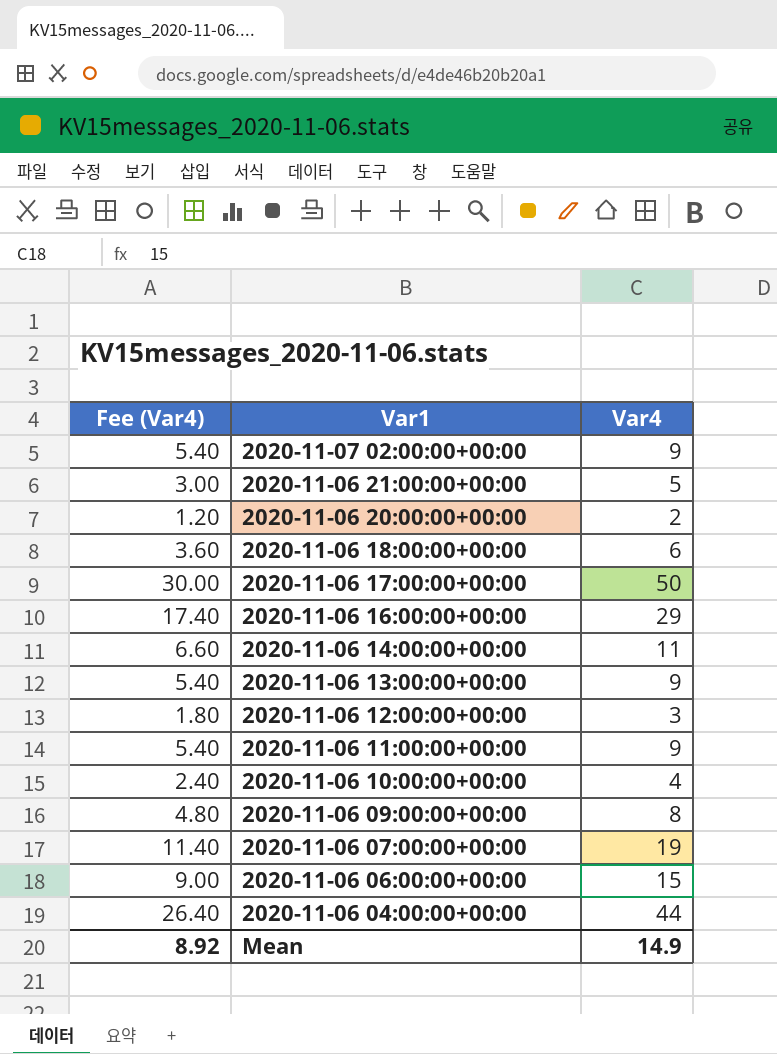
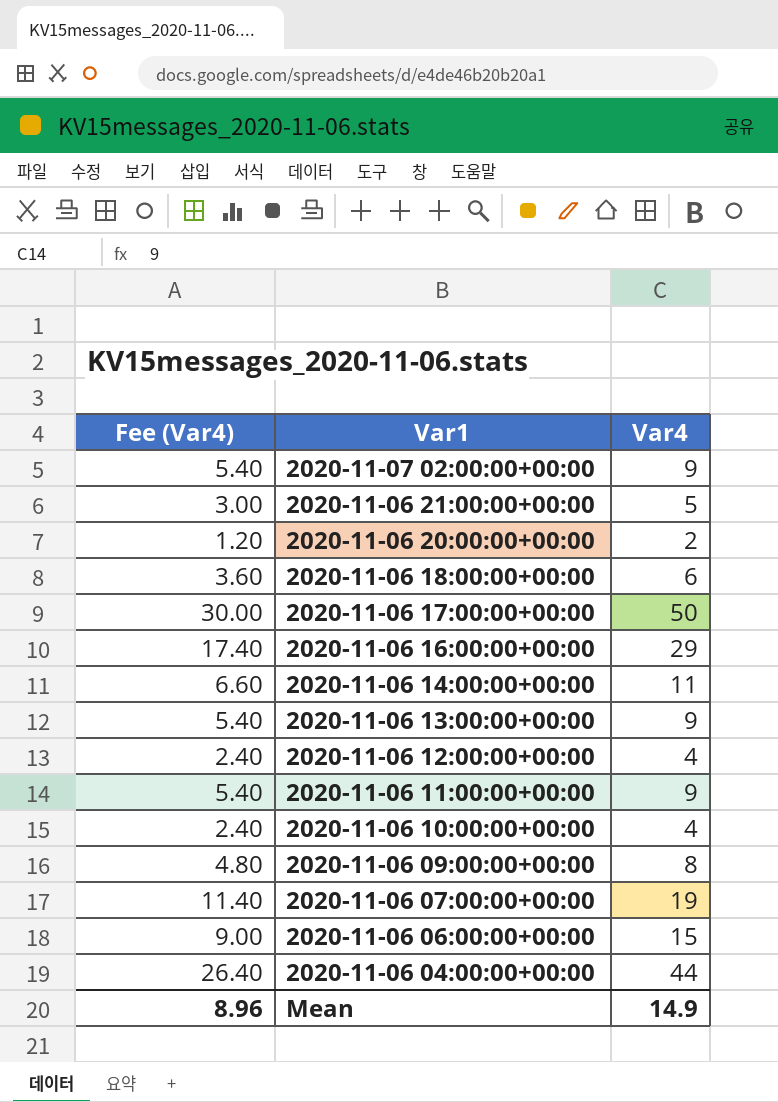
2020-11-06 12:00:00+00:00 | Fee (Var4): 1.80 -> 2.40
2020-11-06 12:00:00+00:00 | Var4: 3 -> 4
Mean | Fee (Var4): 8.92 -> 8.96

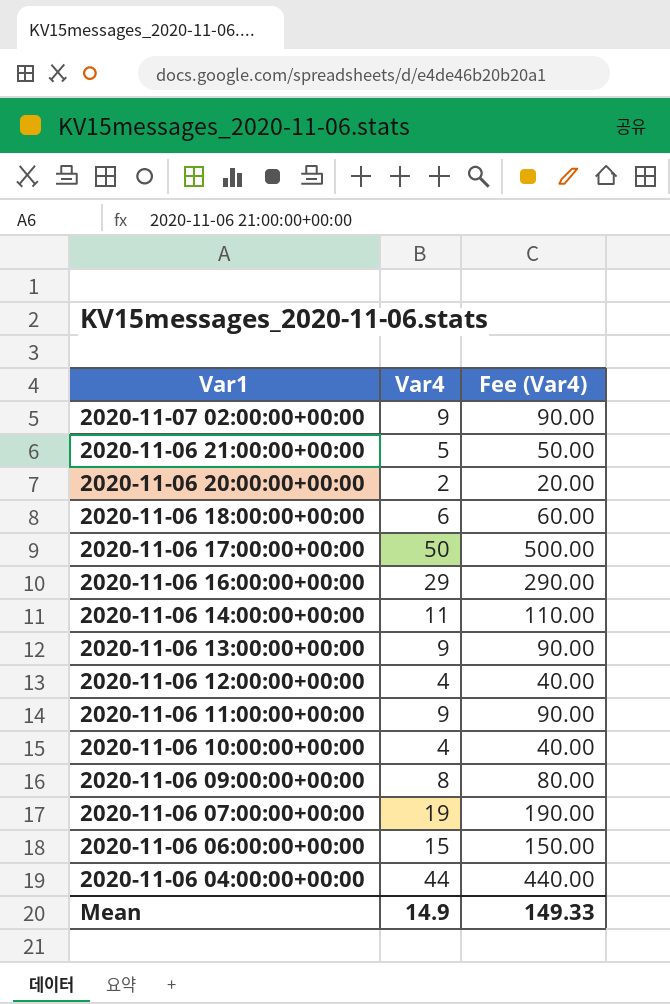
column Fee (Var4) | formula: [Var4] * 0.6 -> [Var4] * 10
column Fee (Var4) | position: 1 -> 3
Mean | Fee (Var4): 8.96 -> 149.33

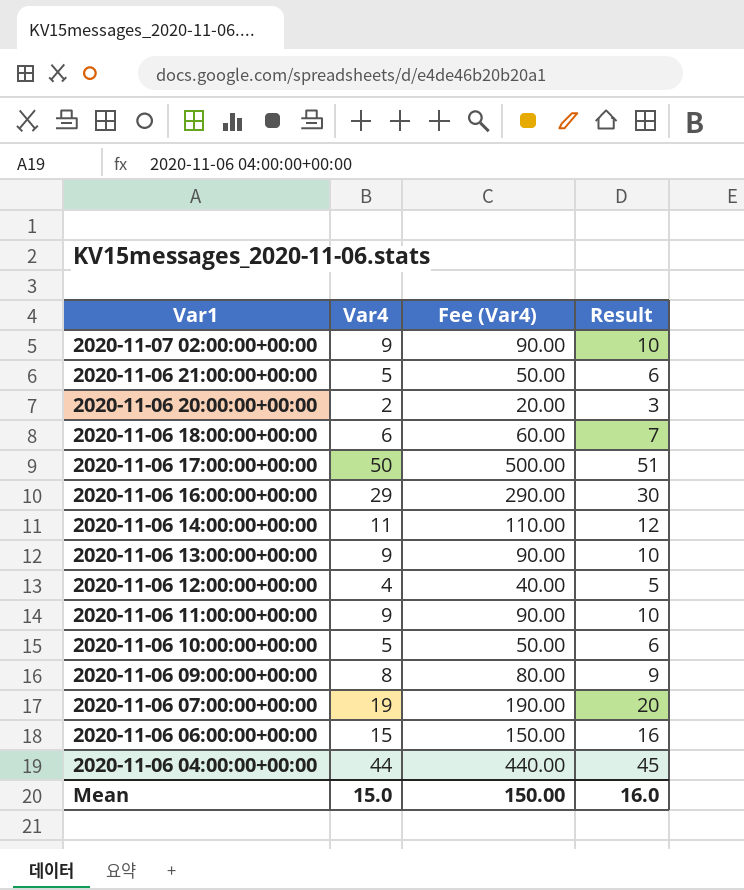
column Result | formula: none -> [Var4] + 1
2020-11-06 10:00:00+00:00 | Var4: 4 -> 5
2020-11-06 10:00:00+00:00 | Fee (Var4): 40.00 -> 50.00
Mean | Var4: 14.9 -> 15.0
Mean | Fee (Var4): 149.33 -> 150.00

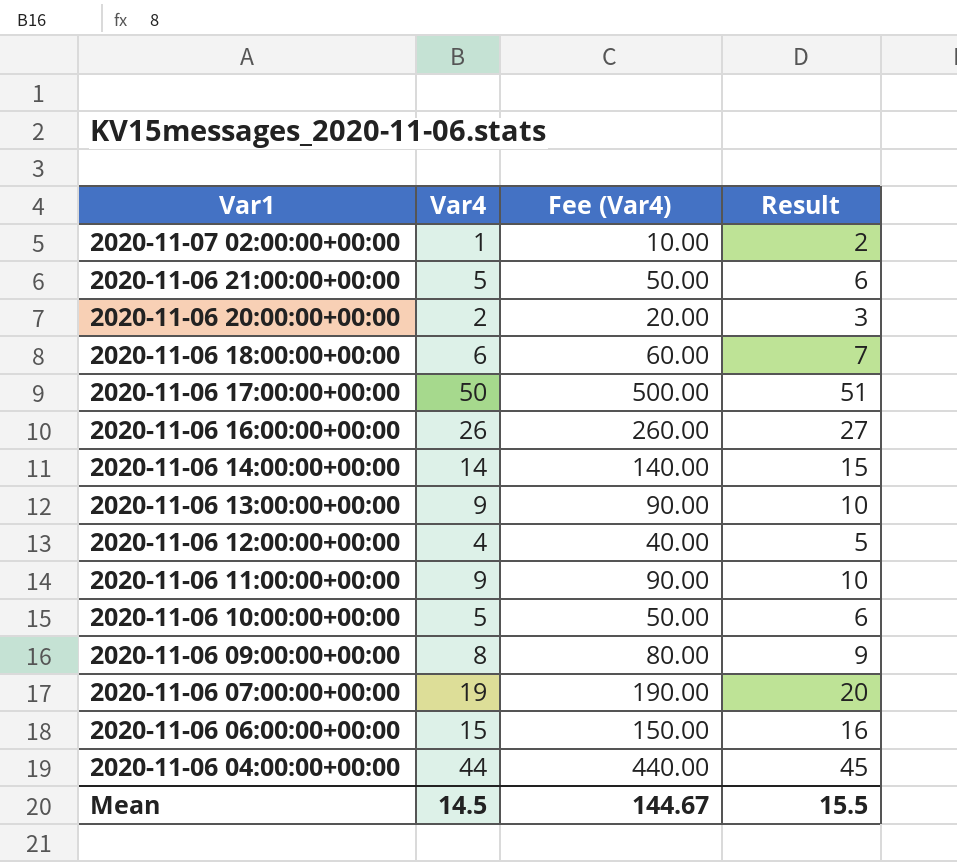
2020-11-07 02:00:00+00:00 | Var4: 9 -> 1
2020-11-07 02:00:00+00:00 | Fee (Var4): 90.00 -> 10.00
2020-11-07 02:00:00+00:00 | Result: 10 -> 2
2020-11-06 16:00:00+00:00 | Var4: 29 -> 26
2020-11-06 16:00:00+00:00 | Fee (Var4): 290.00 -> 260.00
2020-11-06 16:00:00+00:00 | Result: 30 -> 27
2020-11-06 14:00:00+00:00 | Var4: 11 -> 14
2020-11-06 14:00:00+00:00 | Fee (Var4): 110.00 -> 140.00
2020-11-06 14:00:00+00:00 | Result: 12 -> 15
Mean | Var4: 15.0 -> 14.5
Mean | Fee (Var4): 150.00 -> 144.67
Mean | Result: 16.0 -> 15.5

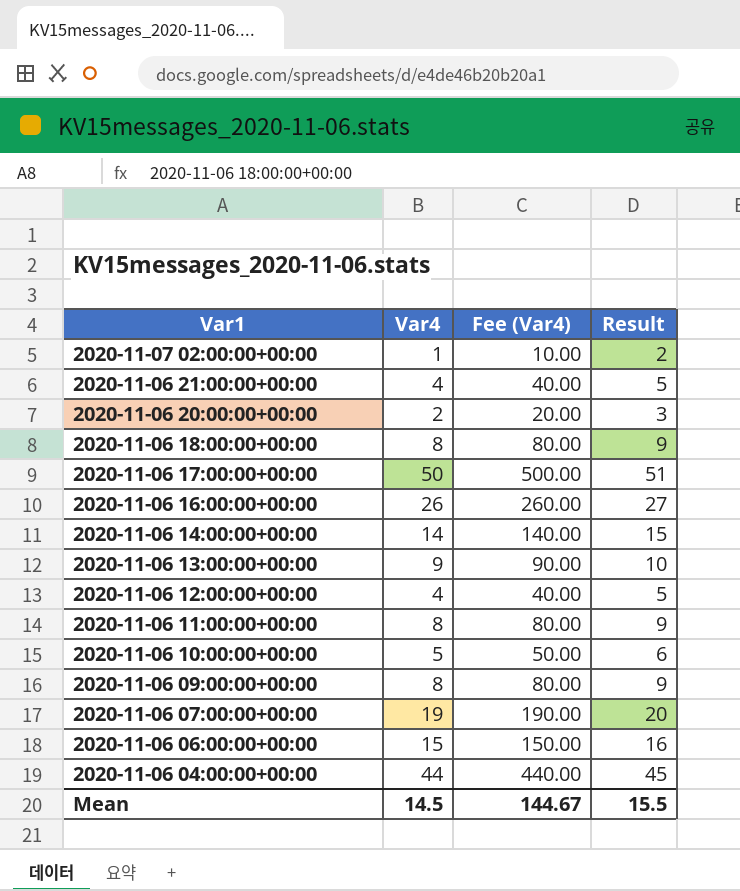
2020-11-06 21:00:00+00:00 | Var4: 5 -> 4
2020-11-06 21:00:00+00:00 | Fee (Var4): 50.00 -> 40.00
2020-11-06 21:00:00+00:00 | Result: 6 -> 5
2020-11-06 18:00:00+00:00 | Var4: 6 -> 8
2020-11-06 18:00:00+00:00 | Fee (Var4): 60.00 -> 80.00
2020-11-06 18:00:00+00:00 | Result: 7 -> 9
2020-11-06 11:00:00+00:00 | Var4: 9 -> 8
2020-11-06 11:00:00+00:00 | Fee (Var4): 90.00 -> 80.00
2020-11-06 11:00:00+00:00 | Result: 10 -> 9

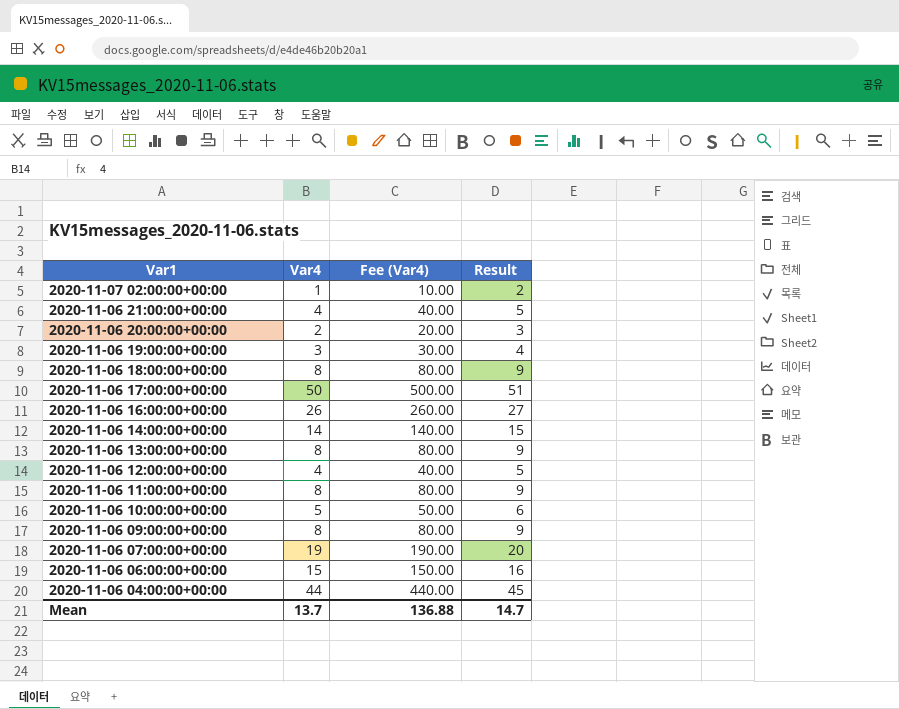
row 2020-11-06 19:00:00+00:00: none -> 3 | 30.00 | 4
2020-11-06 13:00:00+00:00 | Var4: 9 -> 8
2020-11-06 13:00:00+00:00 | Fee (Var4): 90.00 -> 80.00
2020-11-06 13:00:00+00:00 | Result: 10 -> 9
Mean | Var4: 14.5 -> 13.7
Mean | Fee (Var4): 144.67 -> 136.88
Mean | Result: 15.5 -> 14.7

